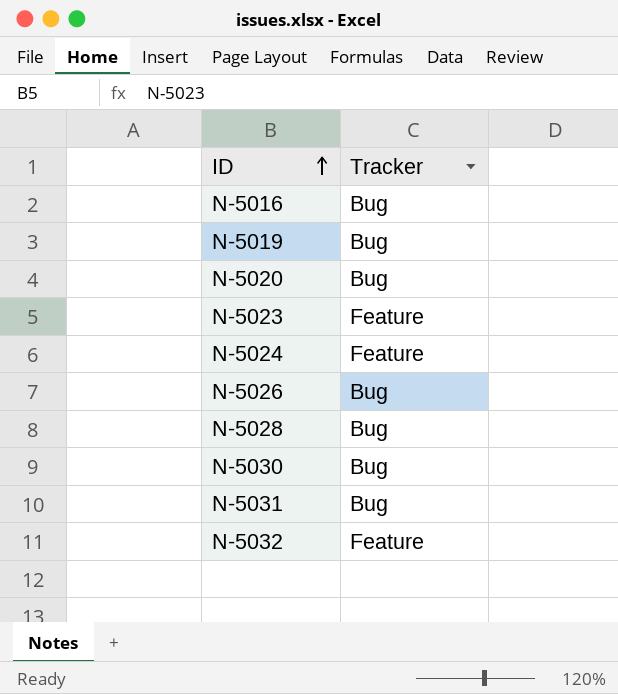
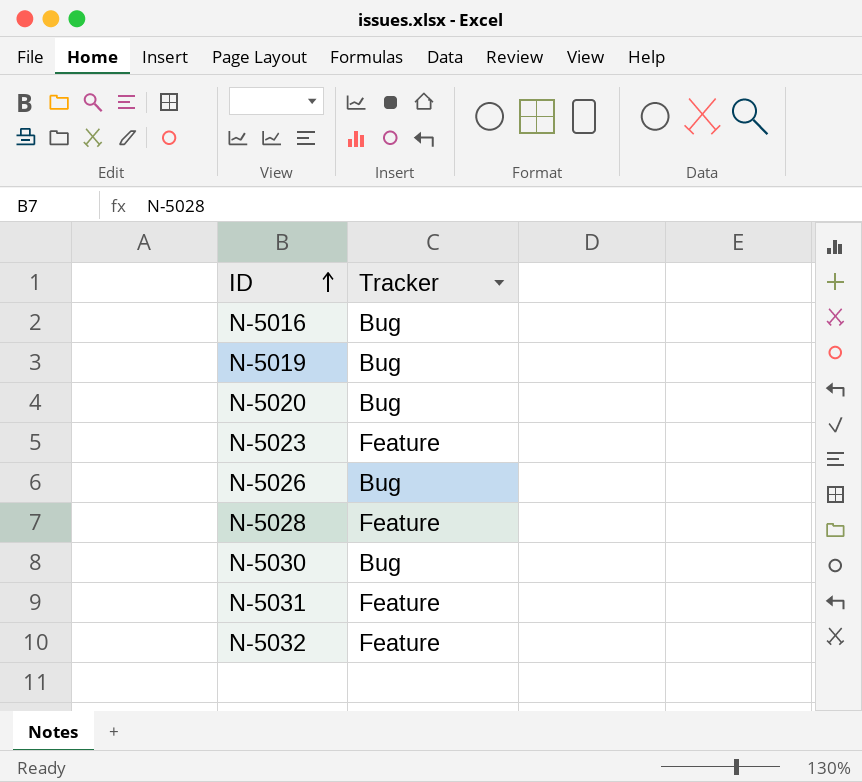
row N-5024: Feature -> none
N-5028 | Tracker: Bug -> Feature
N-5031 | Tracker: Bug -> Feature

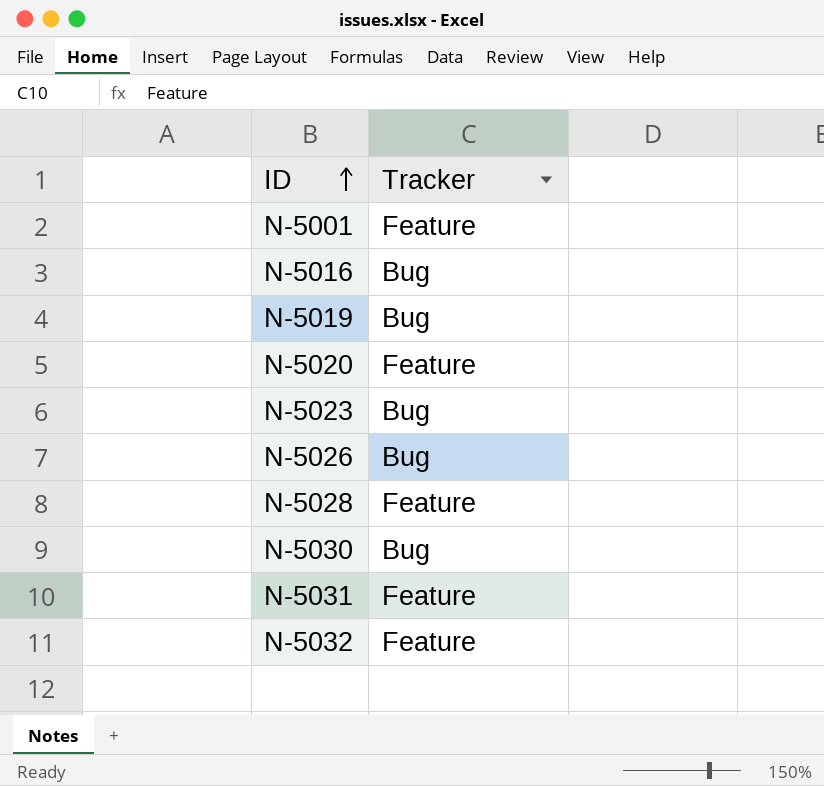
row N-5001: none -> Feature
N-5020 | Tracker: Bug -> Feature
N-5023 | Tracker: Feature -> Bug

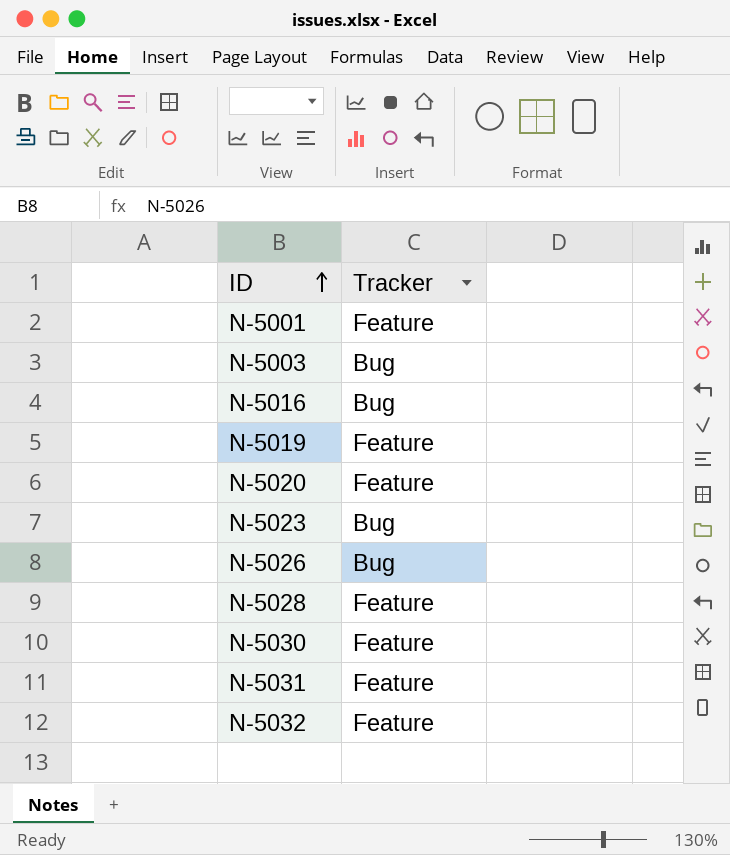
row N-5003: none -> Bug
N-5019 | Tracker: Bug -> Feature
N-5030 | Tracker: Bug -> Feature

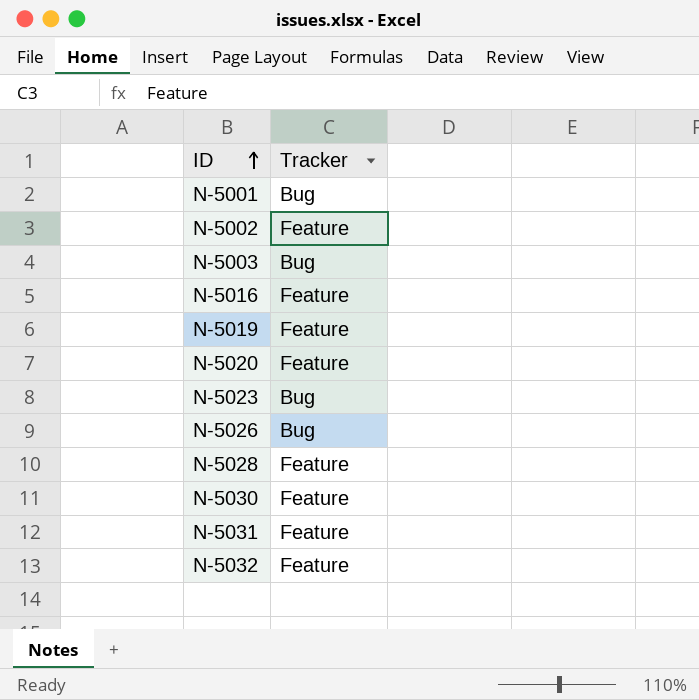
N-5001 | Tracker: Feature -> Bug
row N-5002: none -> Feature
N-5016 | Tracker: Bug -> Feature

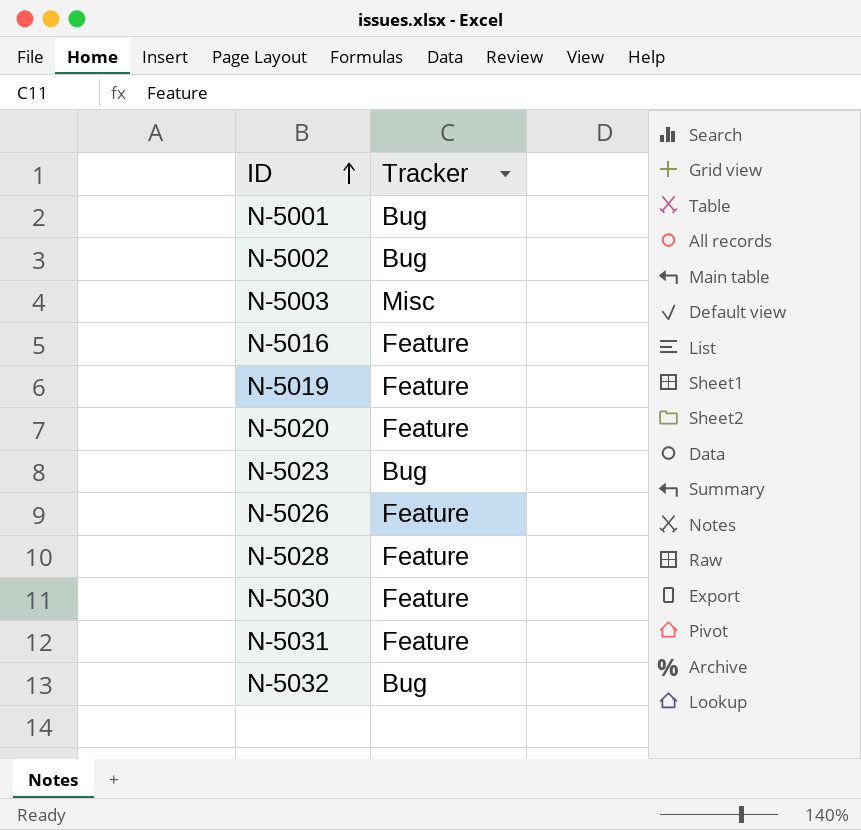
N-5002 | Tracker: Feature -> Bug
N-5003 | Tracker: Bug -> Misc
N-5026 | Tracker: Bug -> Feature
N-5032 | Tracker: Feature -> Bug

